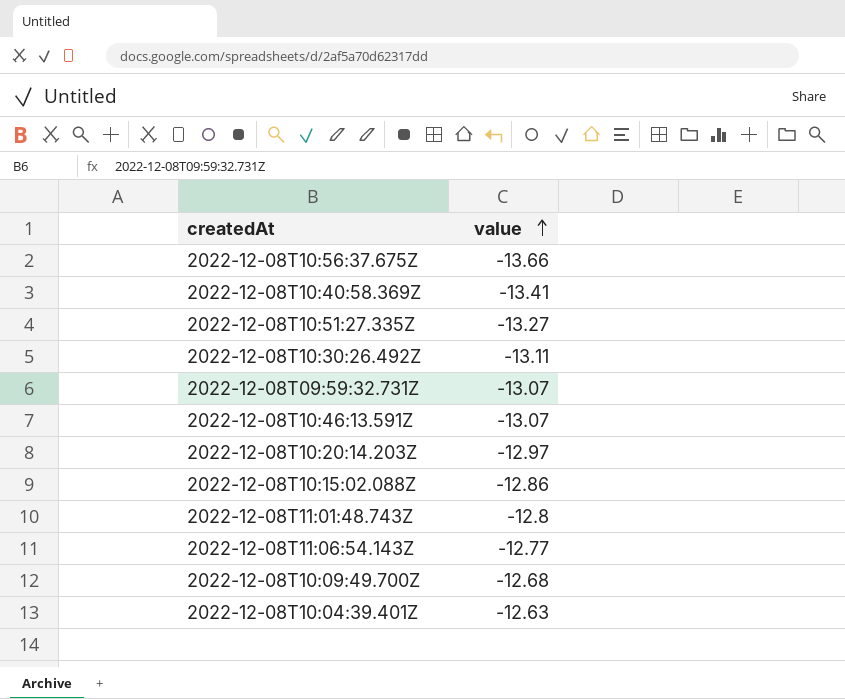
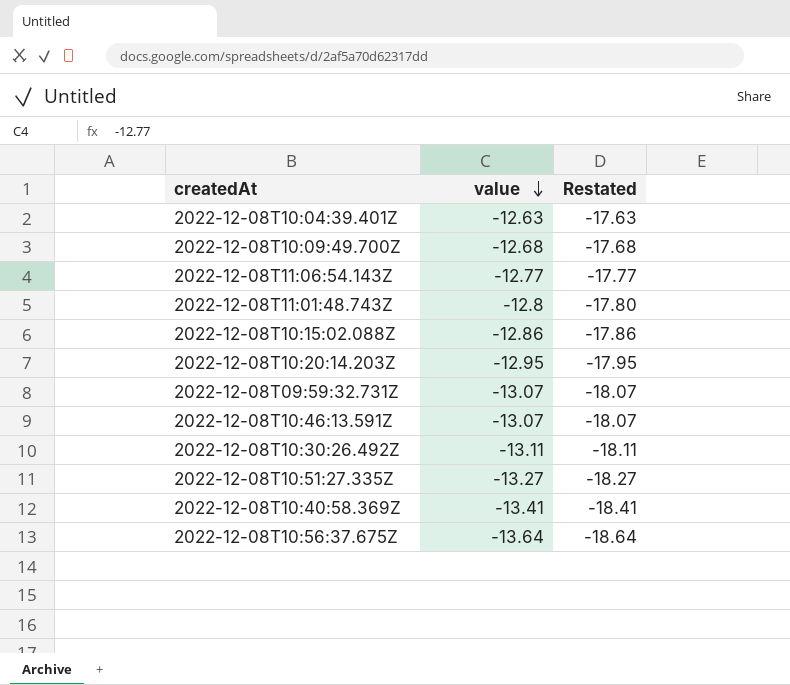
row order: value ascending -> value descending
column Restated | formula: none -> [value] - 5
2022-12-08T10:20:14.203Z | value: -12.97 -> -12.95
2022-12-08T10:56:37.675Z | value: -13.66 -> -13.64

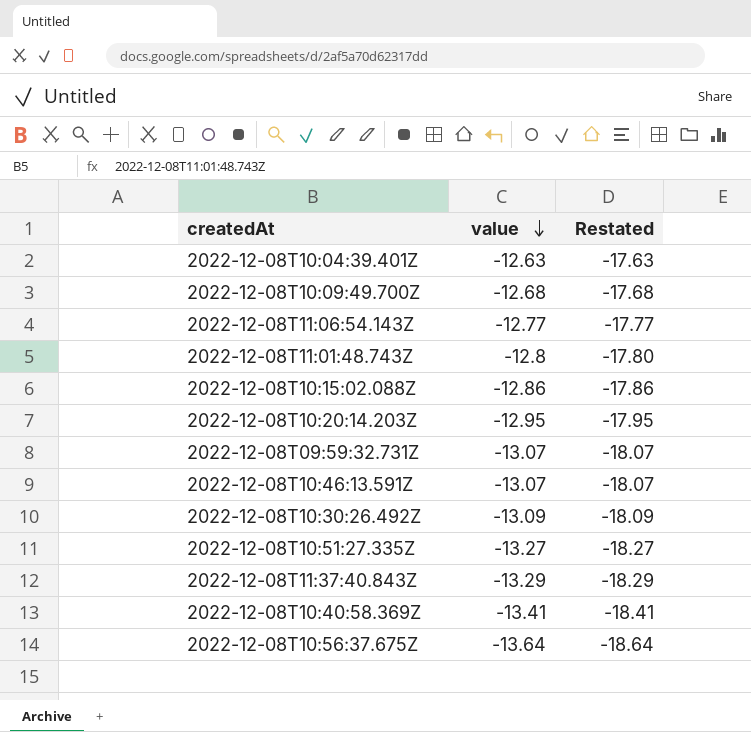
2022-12-08T10:30:26.492Z | value: -13.11 -> -13.09
2022-12-08T10:30:26.492Z | Restated: -18.11 -> -18.09
row 2022-12-08T11:37:40.843Z: none -> -13.29 | -18.29

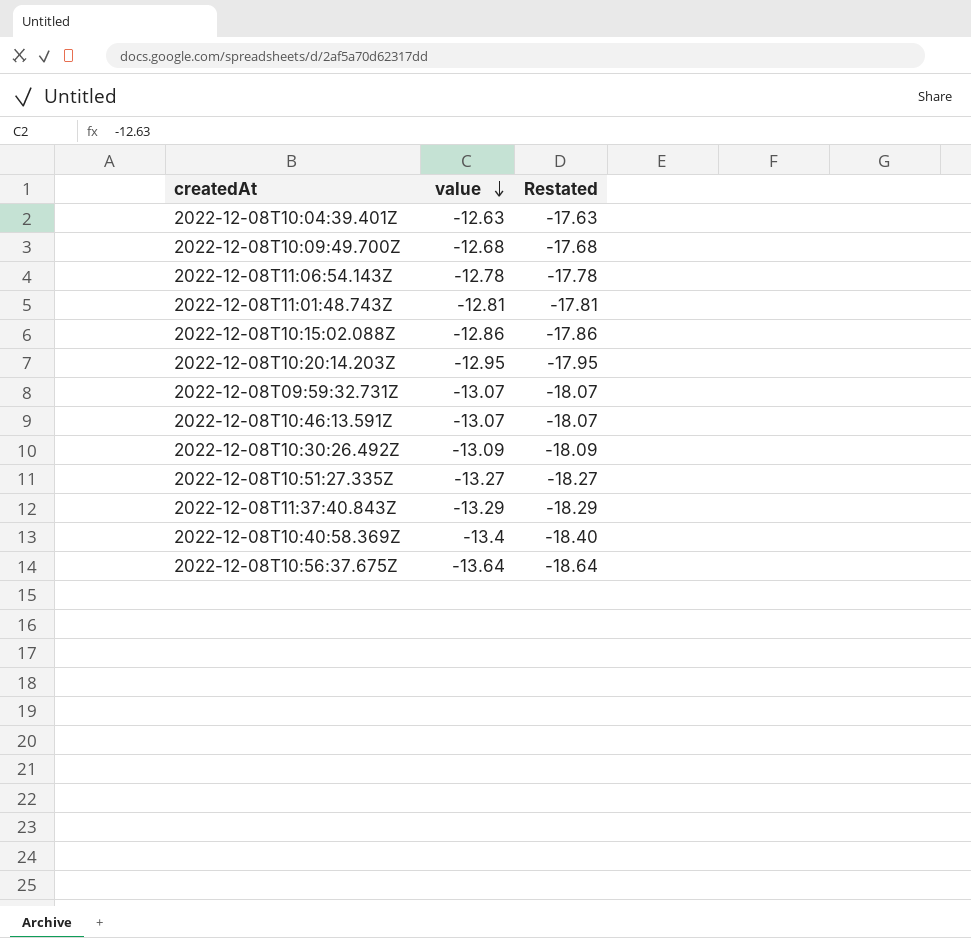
2022-12-08T11:06:54.143Z | value: -12.77 -> -12.78
2022-12-08T11:06:54.143Z | Restated: -17.77 -> -17.78
2022-12-08T11:01:48.743Z | value: -12.8 -> -12.81
2022-12-08T11:01:48.743Z | Restated: -17.80 -> -17.81
2022-12-08T10:40:58.369Z | value: -13.41 -> -13.4
2022-12-08T10:40:58.369Z | Restated: -18.41 -> -18.40

